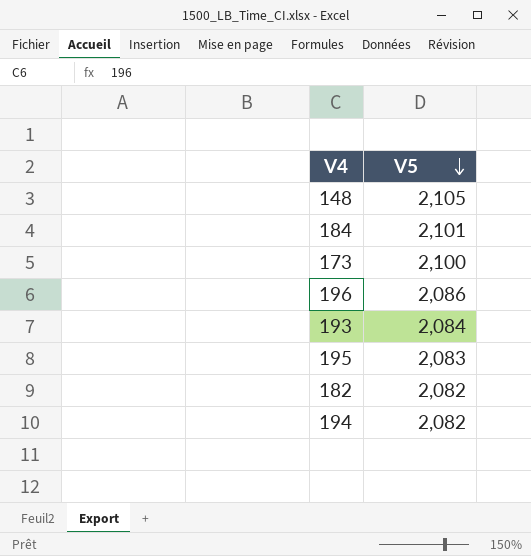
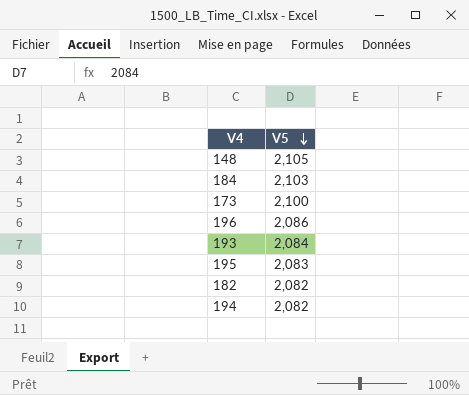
184 | V5: 2,101 -> 2,103

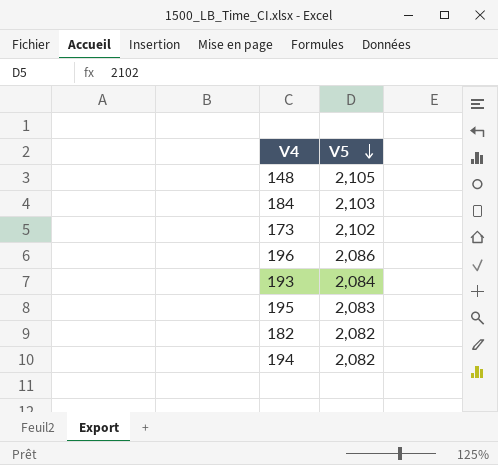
173 | V5: 2,100 -> 2,102

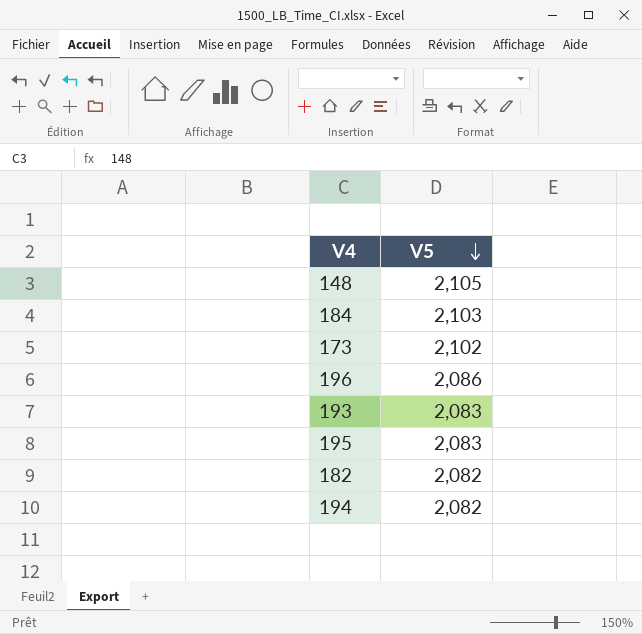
193 | V5: 2,084 -> 2,083

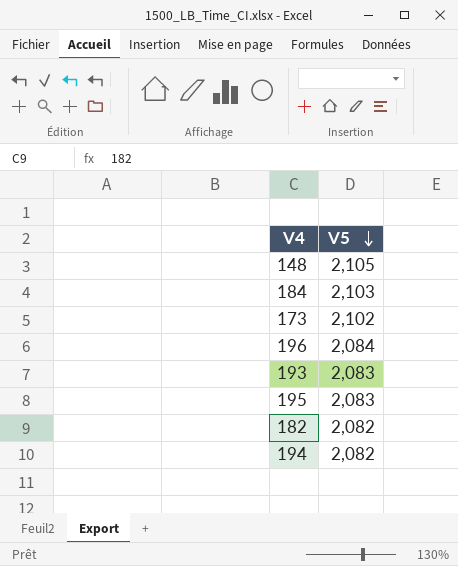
196 | V5: 2,086 -> 2,084

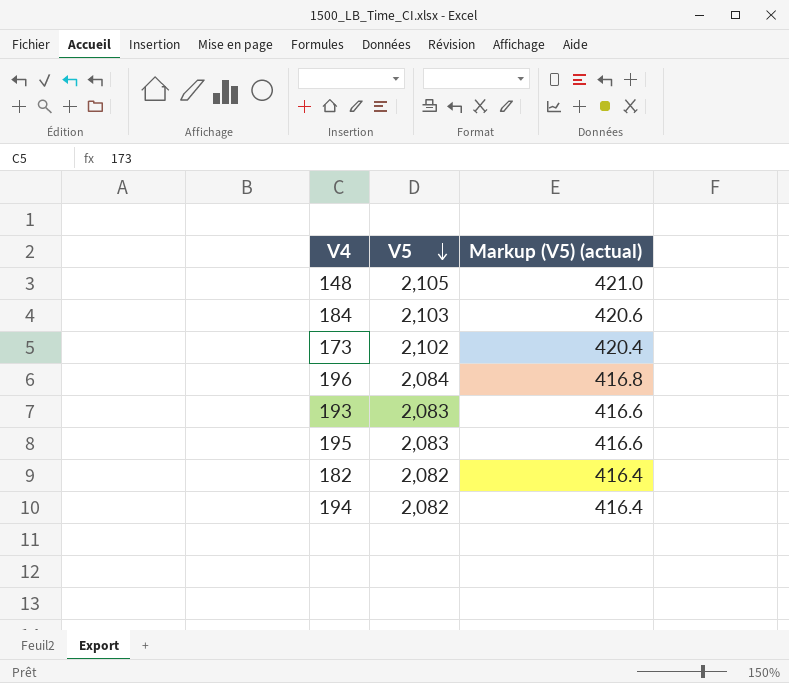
column Markup (V5) (actual) | formula: none -> [V5] * 0.2

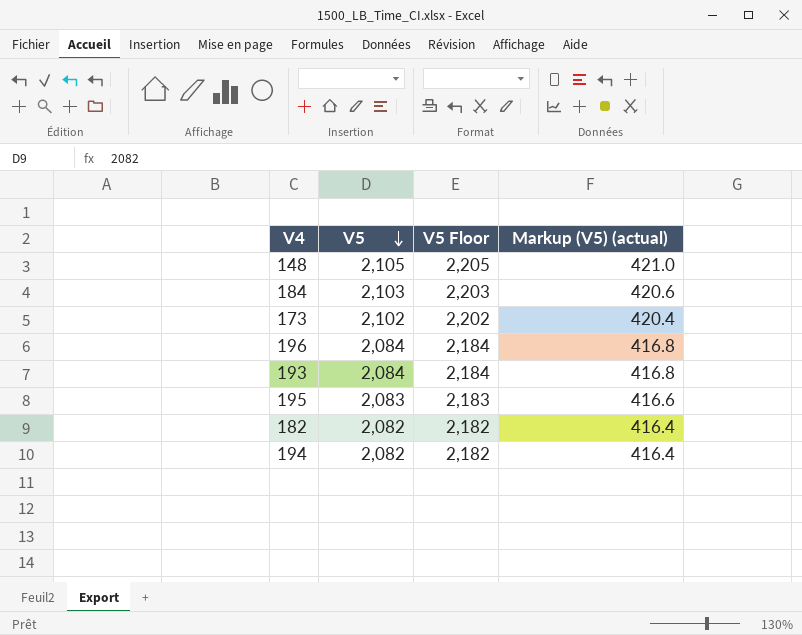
column V5 Floor | formula: none -> [V5] + 100
193 | V5: 2,083 -> 2,084
193 | Markup (V5) (actual): 416.6 -> 416.8

